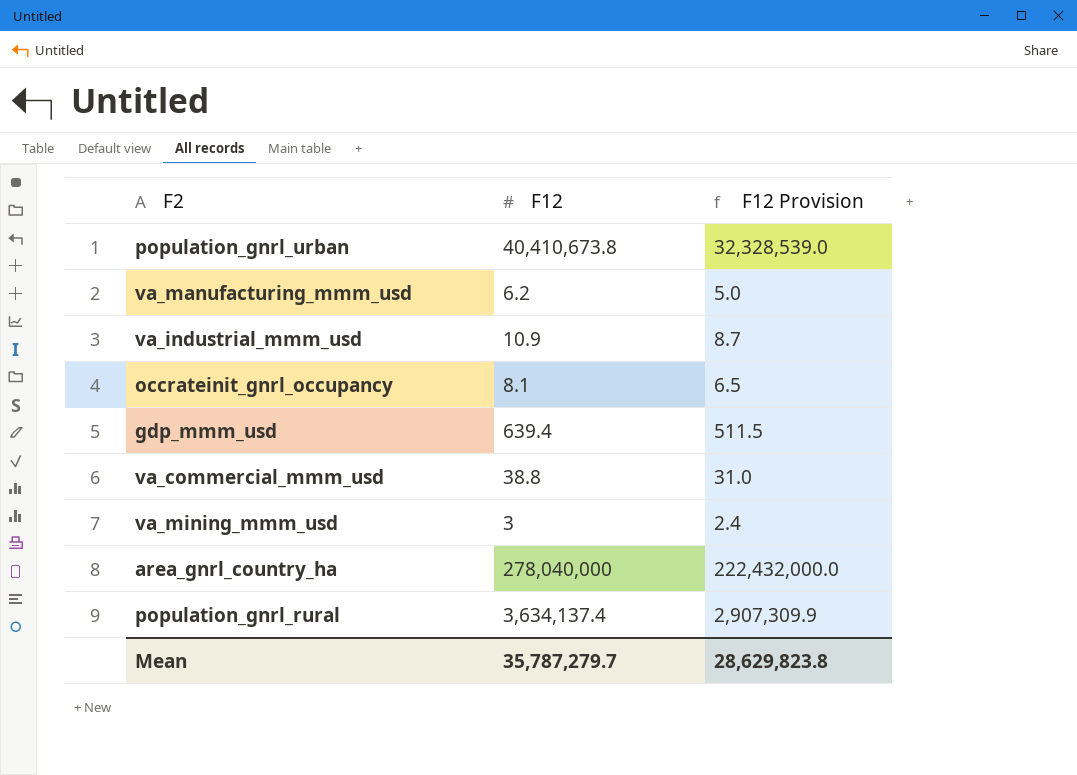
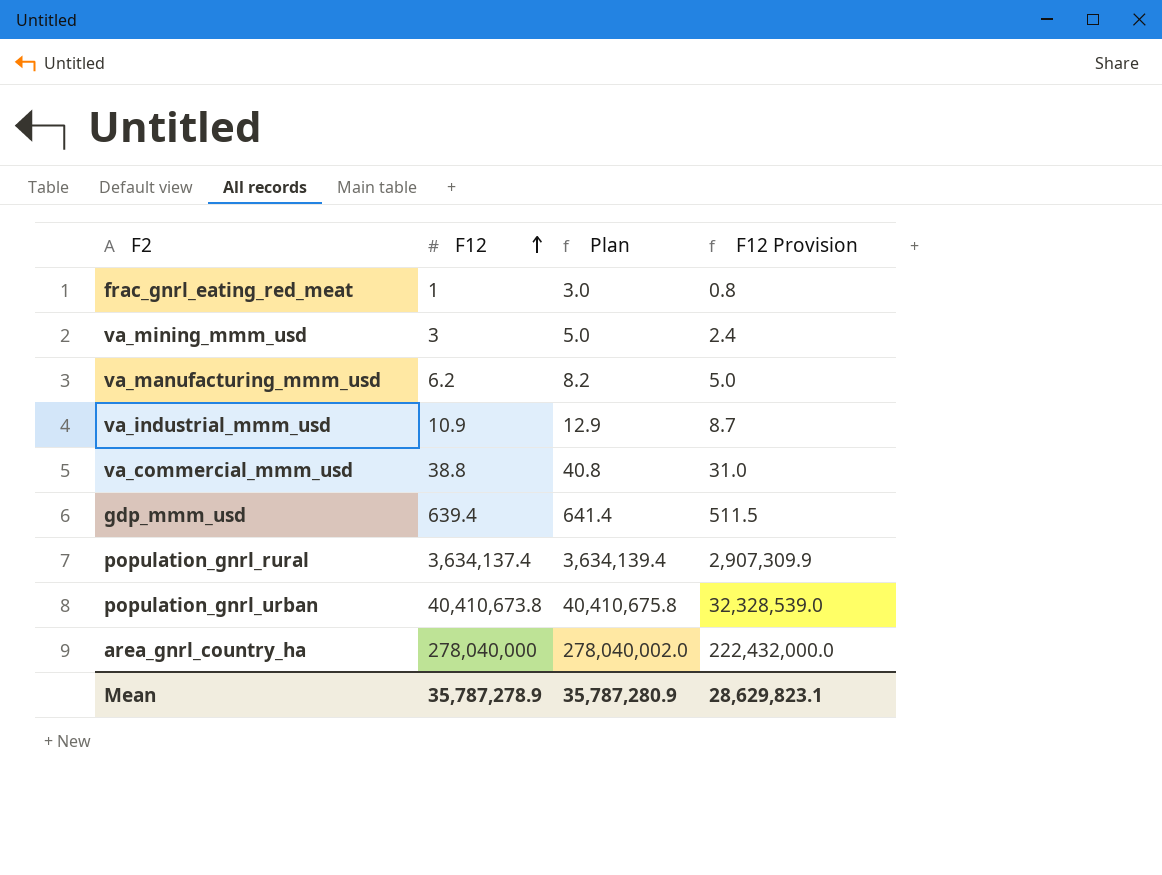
row order: none -> F12 ascending
column Plan | formula: none -> [F12] + 2
row occrateinit_gnrl_occupancy: 8.1 | 6.5 -> none
row frac_gnrl_eating_red_meat: none -> 1 | 3.0 | 0.8
Mean | F12: 35,787,279.7 -> 35,787,278.9
Mean | F12 Provision: 28,629,823.8 -> 28,629,823.1

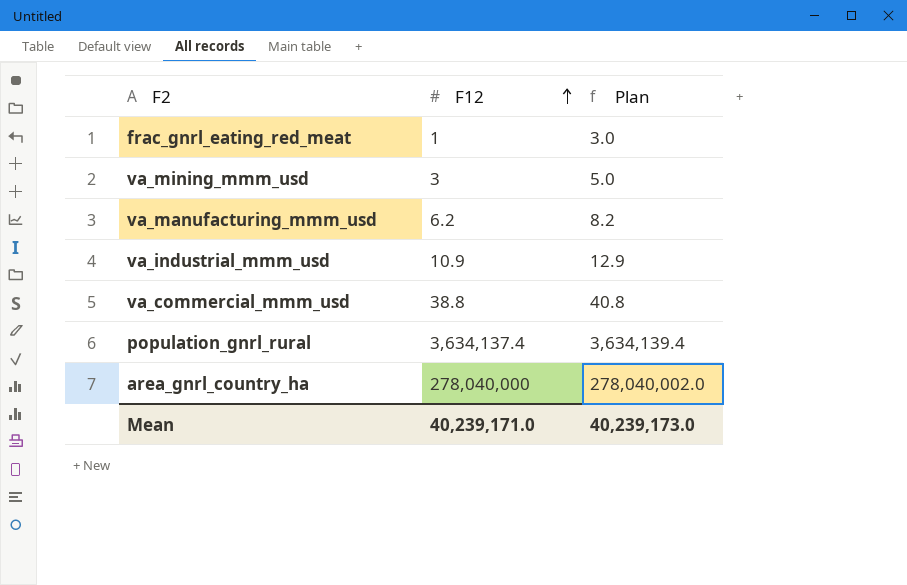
column F12 Provision | formula: [F12] * 0.8 -> none
row gdp_mmm_usd: 639.4 | 641.4 | 511.5 -> none
row population_gnrl_urban: 40,410,673.8 | 40,410,675.8 | 32,328,539.0 -> none
Mean | F12: 35,787,278.9 -> 40,239,171.0
Mean | Plan: 35,787,280.9 -> 40,239,173.0

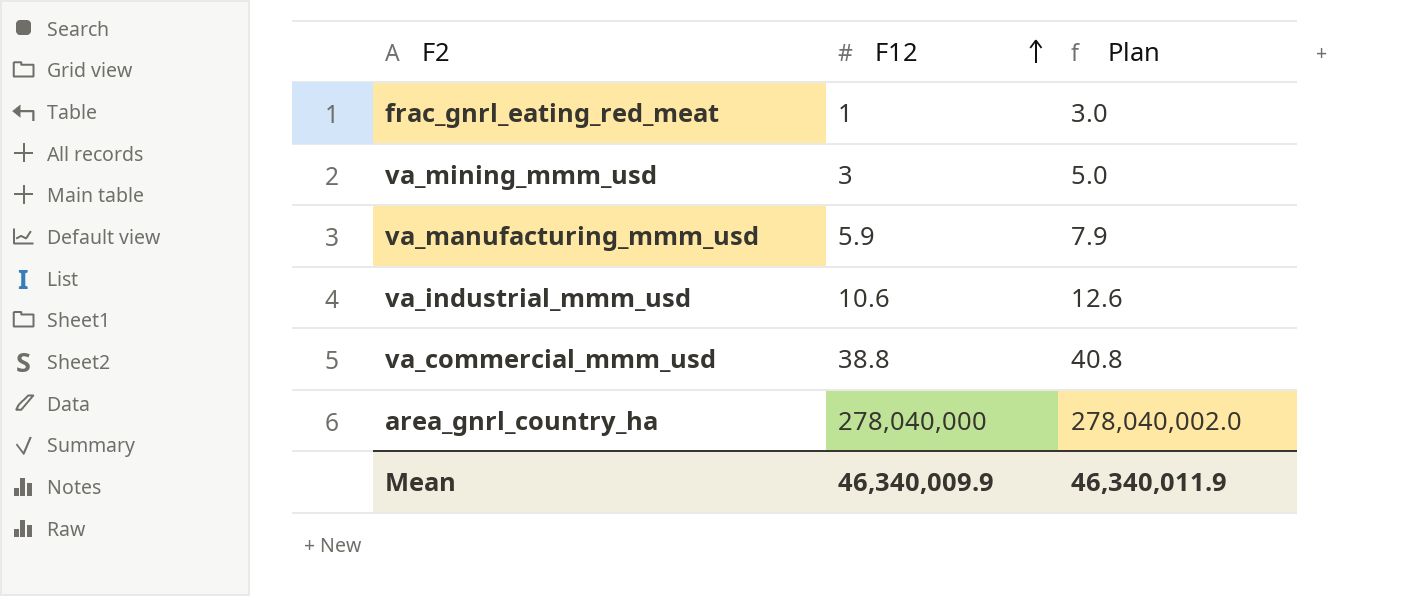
row population_gnrl_rural: 3,634,137.4 | 3,634,139.4 -> none
va_manufacturing_mmm_usd | F12: 6.2 -> 5.9
va_manufacturing_mmm_usd | Plan: 8.2 -> 7.9
va_industrial_mmm_usd | F12: 10.9 -> 10.6
va_industrial_mmm_usd | Plan: 12.9 -> 12.6
Mean | F12: 40,239,171.0 -> 46,340,009.9
Mean | Plan: 40,239,173.0 -> 46,340,011.9

